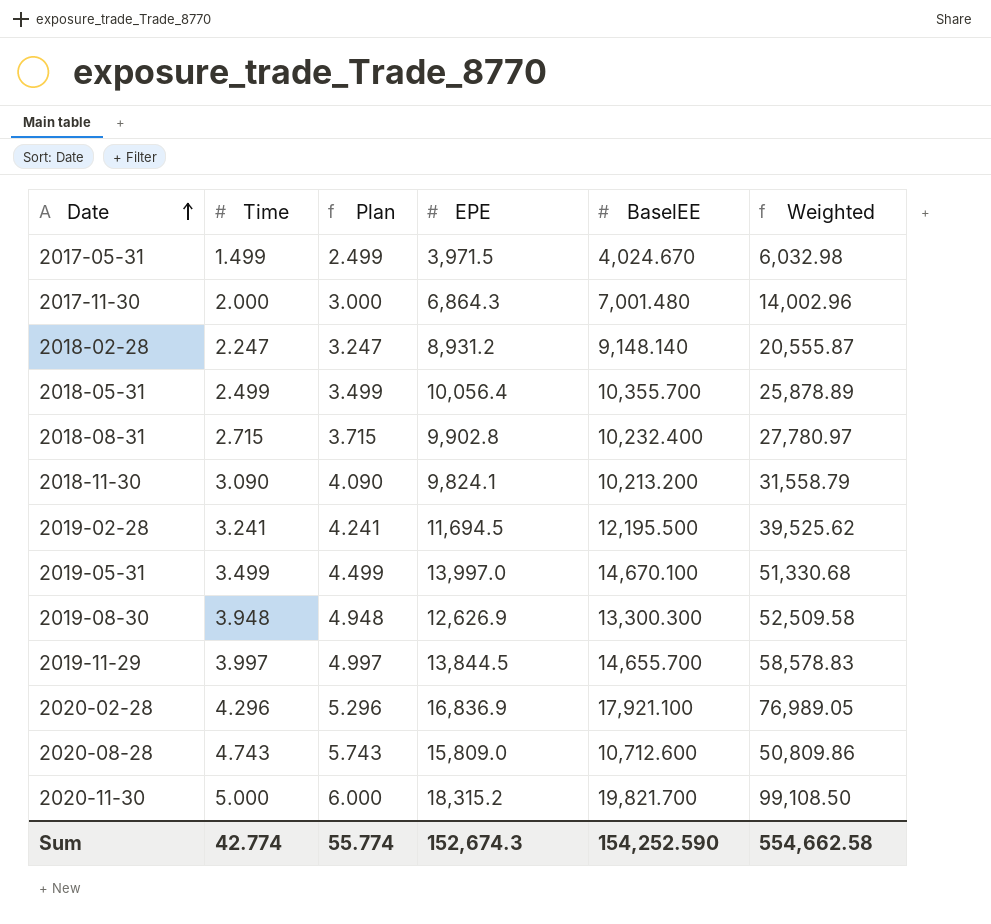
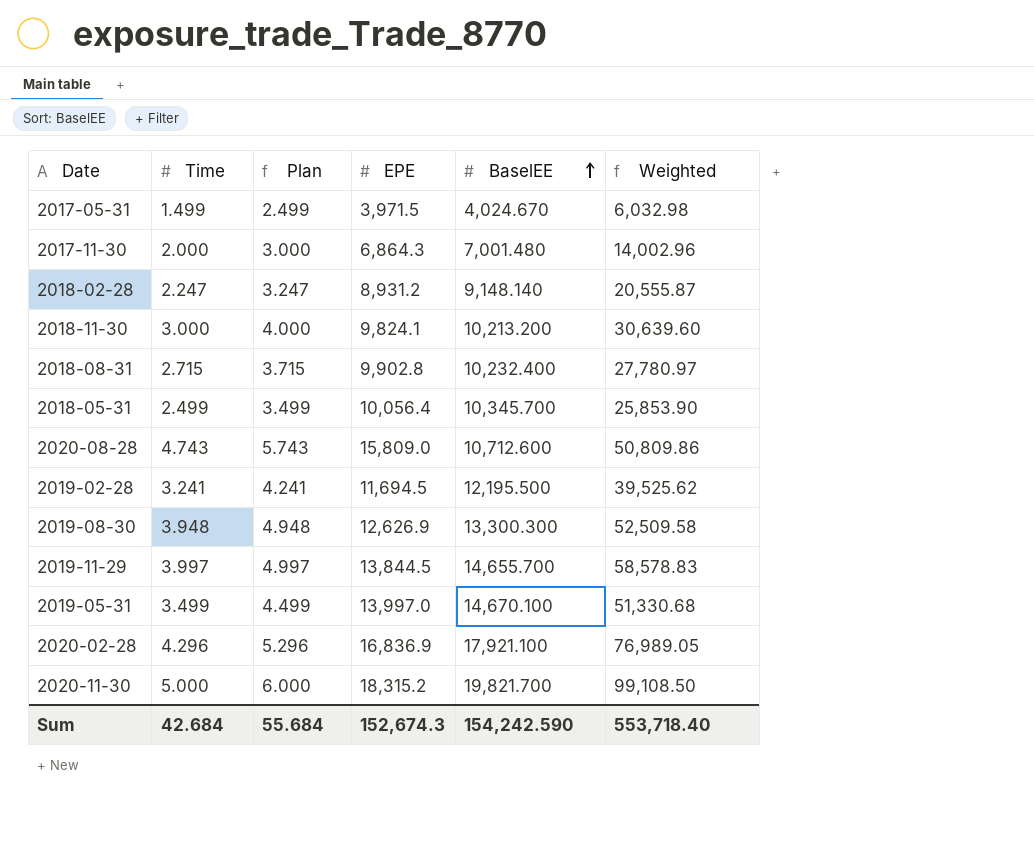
row order: Date ascending -> BaselEE ascending
2018-11-30 | Time: 3.090 -> 3.000
2018-11-30 | Plan: 4.090 -> 4.000
2018-11-30 | Weighted: 31,558.79 -> 30,639.60
2018-05-31 | BaselEE: 10,355.700 -> 10,345.700
2018-05-31 | Weighted: 25,878.89 -> 25,853.90
Sum | Time: 42.774 -> 42.684
Sum | Plan: 55.774 -> 55.684
Sum | BaselEE: 154,252.590 -> 154,242.590
Sum | Weighted: 554,662.58 -> 553,718.40

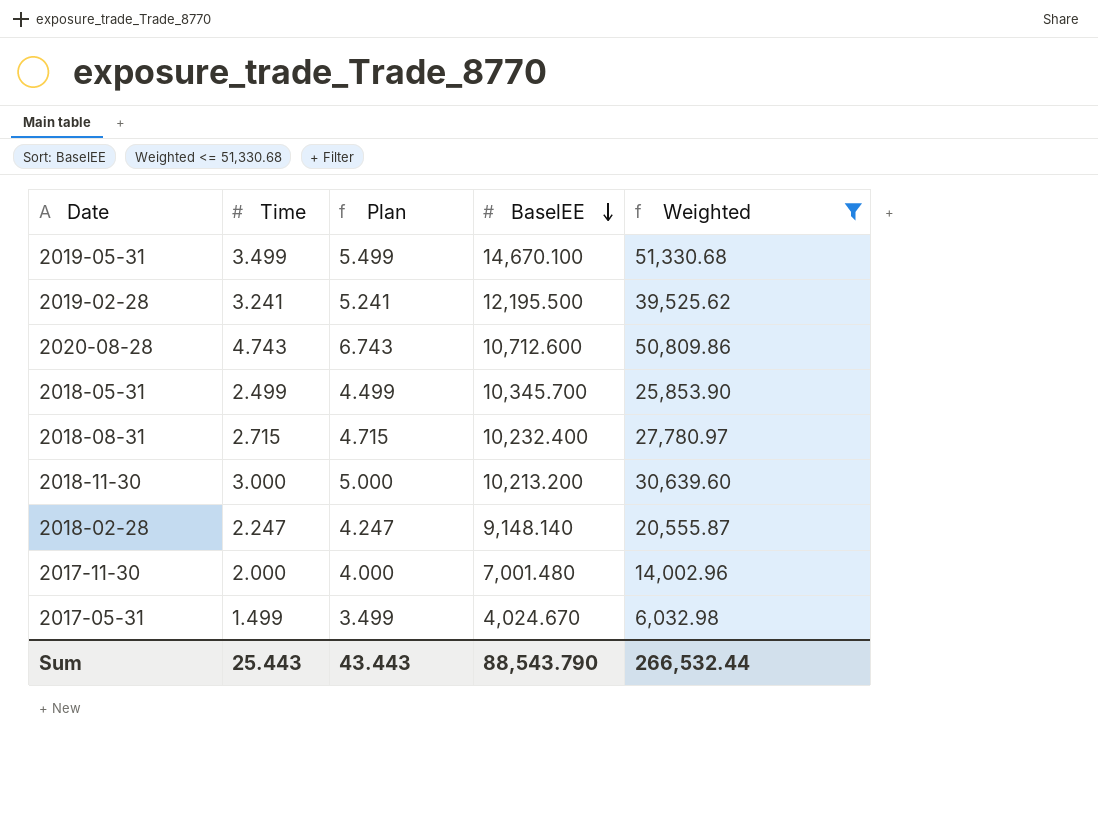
filter: none -> Weighted <= 51,330.68
row order: BaselEE ascending -> BaselEE descending
column EPE | position: 4 -> none
column Plan | formula: [Time] + 1 -> [Time] + 2
Sum | Time: 42.684 -> 25.443
Sum | Plan: 55.684 -> 43.443
Sum | BaselEE: 154,242.590 -> 88,543.790
Sum | Weighted: 553,718.40 -> 266,532.44

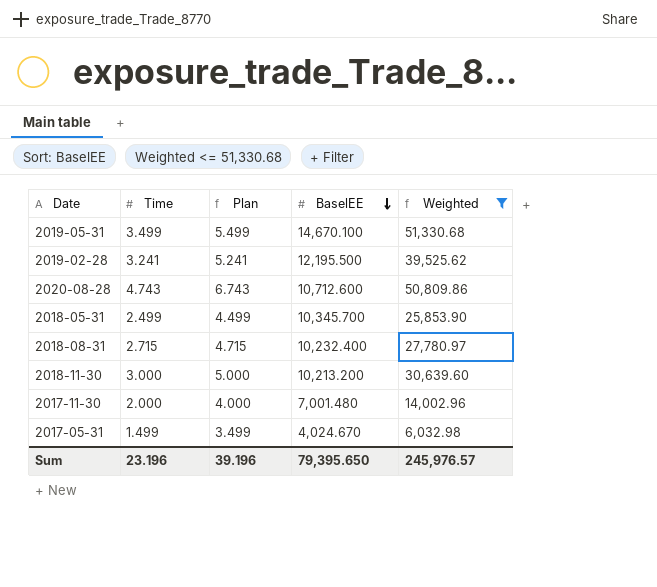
row 2018-02-28: 2.247 | 4.247 | 9,148.140 | 20,555.87 -> none
Sum | Time: 25.443 -> 23.196
Sum | Plan: 43.443 -> 39.196
Sum | BaselEE: 88,543.790 -> 79,395.650
Sum | Weighted: 266,532.44 -> 245,976.57

